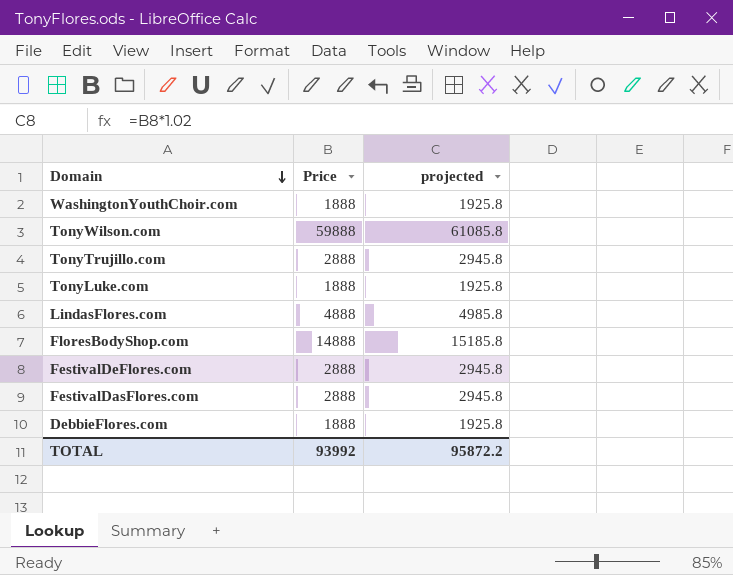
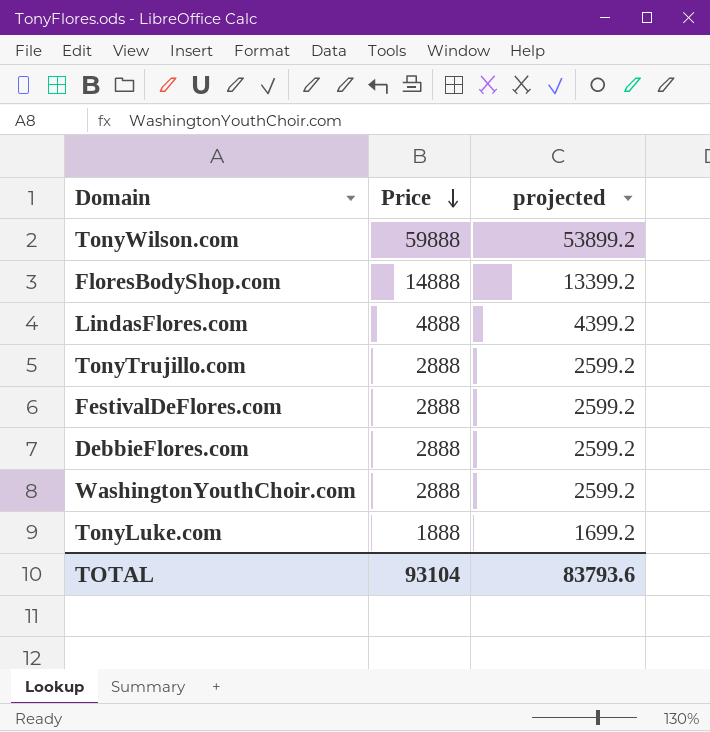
row order: Domain descending -> Price descending
column projected | formula: [Price] * 1.02 -> [Price] * 0.9
row FestivalDasFlores.com: 2888 | 2945.8 -> none
DebbieFlores.com | Price: 1888 -> 2888
WashingtonYouthChoir.com | Price: 1888 -> 2888
TOTAL | Price: 93992 -> 93104
TOTAL | projected: 95872.2 -> 83793.6

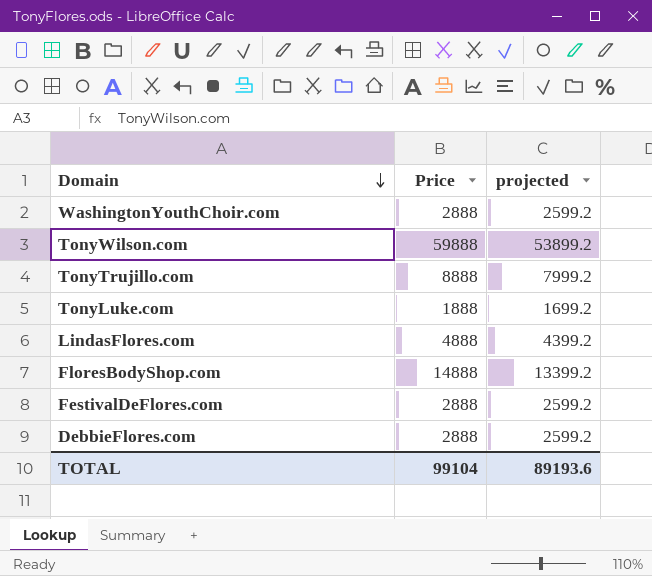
row order: Price descending -> Domain descending
TonyTrujillo.com | Price: 2888 -> 8888
TonyTrujillo.com | projected: 2599.2 -> 7999.2
TOTAL | Price: 93104 -> 99104
TOTAL | projected: 83793.6 -> 89193.6

